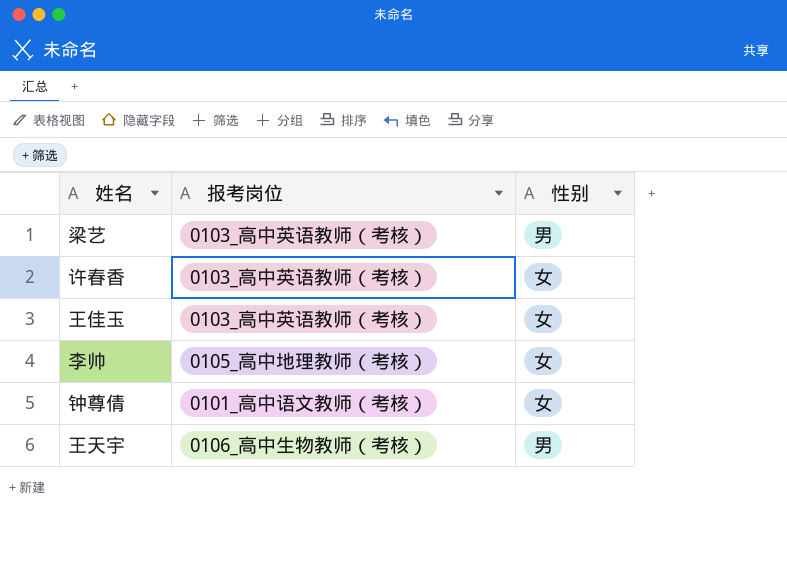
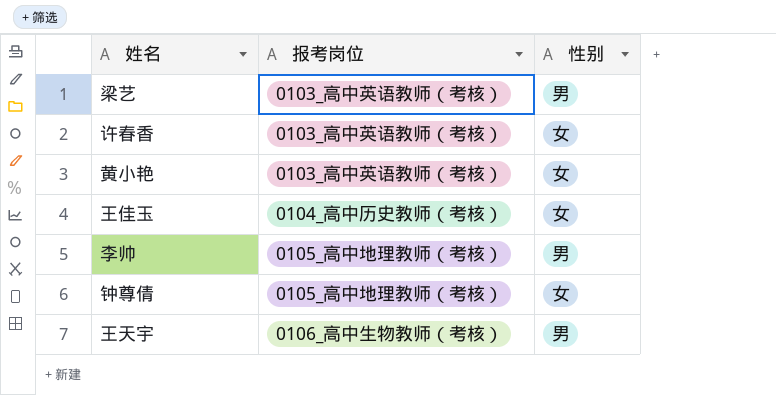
row 黄小艳: none -> 0103_高中英语教师（考核） | 女
王佳玉 | 报考岗位: 0103_高中英语教师（考核） -> 0104_高中历史教师（考核）
李帅 | 性别: 女 -> 男
钟尊倩 | 报考岗位: 0101_高中语文教师（考核） -> 0105_高中地理教师（考核）

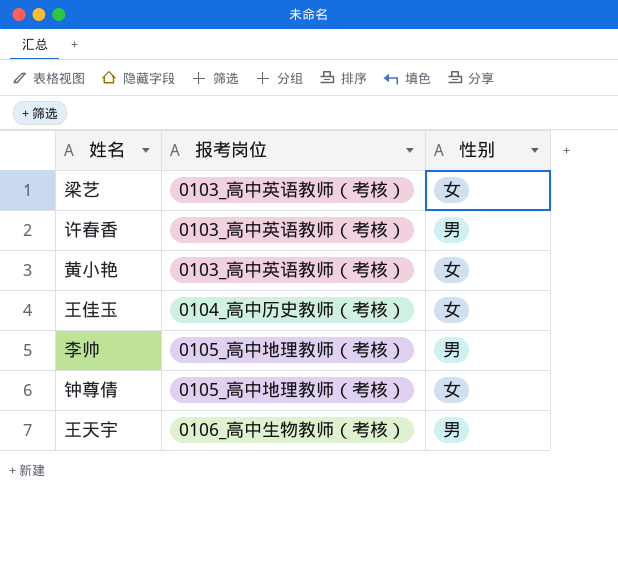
梁艺 | 性别: 男 -> 女
许春香 | 性别: 女 -> 男

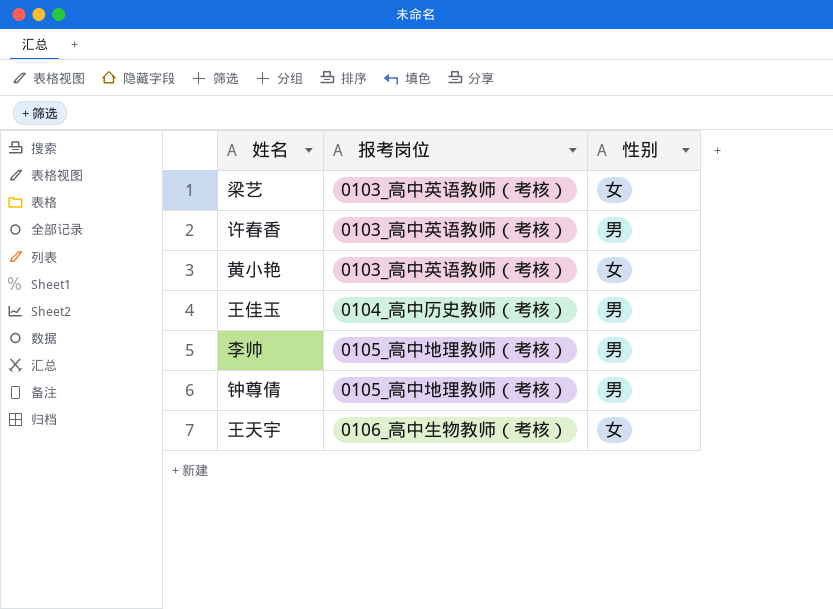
王佳玉 | 性别: 女 -> 男
钟尊倩 | 性别: 女 -> 男
王天宇 | 性别: 男 -> 女

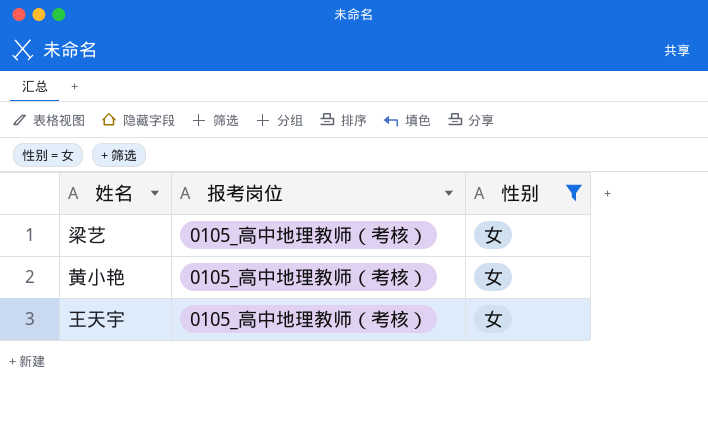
filter: none -> 性别 = 女
梁艺 | 报考岗位: 0103_高中英语教师（考核） -> 0105_高中地理教师（考核）
黄小艳 | 报考岗位: 0103_高中英语教师（考核） -> 0105_高中地理教师（考核）
王天宇 | 报考岗位: 0106_高中生物教师（考核） -> 0105_高中地理教师（考核）

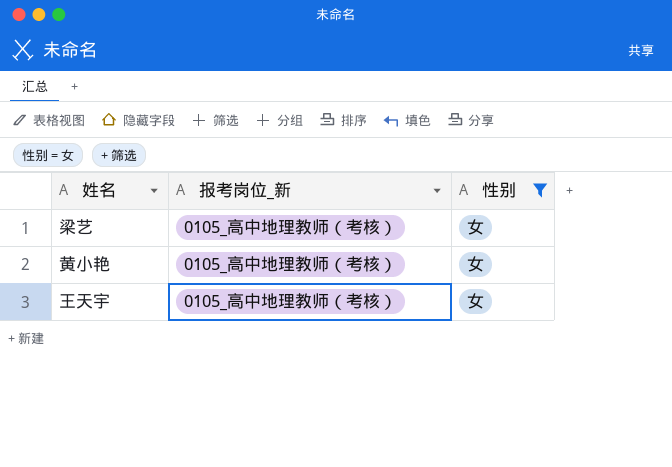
column name: 报考岗位 -> 报考岗位_新

